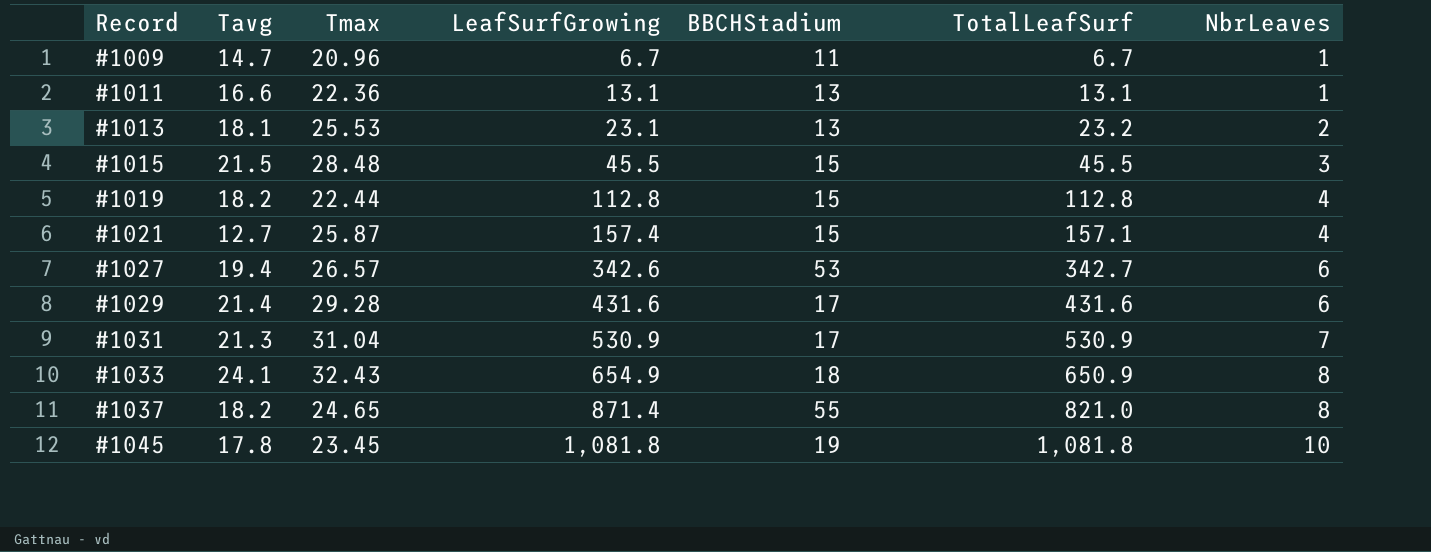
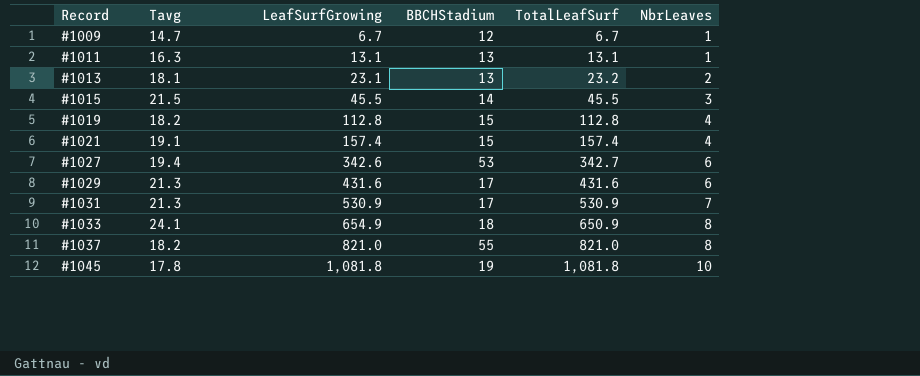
column Tmax | position: 3 -> none
#1009 | BBCHStadium: 11 -> 12
#1011 | Tavg: 16.6 -> 16.3
#1015 | BBCHStadium: 15 -> 14
#1021 | Tavg: 12.7 -> 19.1
#1021 | TotalLeafSurf: 157.1 -> 157.4
#1029 | Tavg: 21.4 -> 21.3
#1037 | LeafSurfGrowing: 871.4 -> 821.0

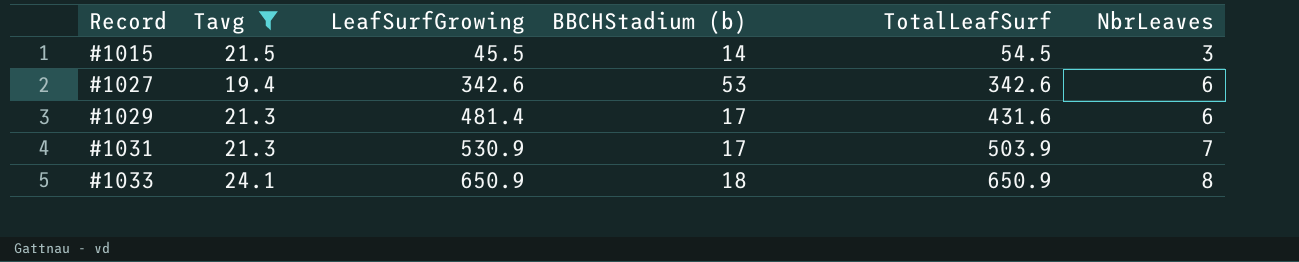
filter: none -> Tavg >= 19.4
column name: BBCHStadium -> BBCHStadium (b)
#1015 | TotalLeafSurf: 45.5 -> 54.5
#1027 | TotalLeafSurf: 342.7 -> 342.6
#1029 | LeafSurfGrowing: 431.6 -> 481.4
#1031 | TotalLeafSurf: 530.9 -> 503.9
#1033 | LeafSurfGrowing: 654.9 -> 650.9

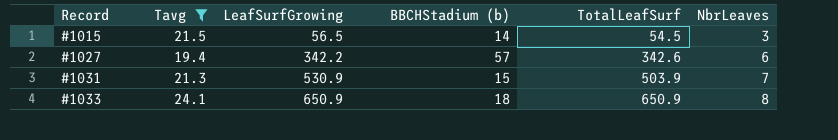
row #1029: 21.3 | 481.4 | 17 | 431.6 | 6 -> none
#1015 | LeafSurfGrowing: 45.5 -> 56.5
#1027 | LeafSurfGrowing: 342.6 -> 342.2
#1027 | BBCHStadium (b): 53 -> 57
#1031 | BBCHStadium (b): 17 -> 15

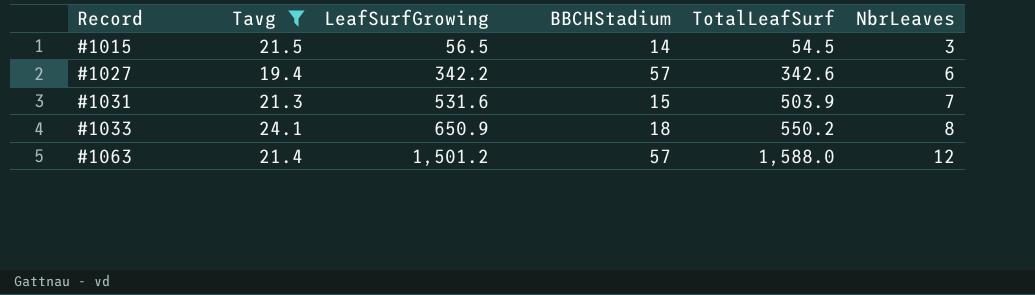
column name: BBCHStadium (b) -> BBCHStadium
#1031 | LeafSurfGrowing: 530.9 -> 531.6
#1033 | TotalLeafSurf: 650.9 -> 550.2
row #1063: none -> 21.4 | 1,501.2 | 57 | 1,588.0 | 12

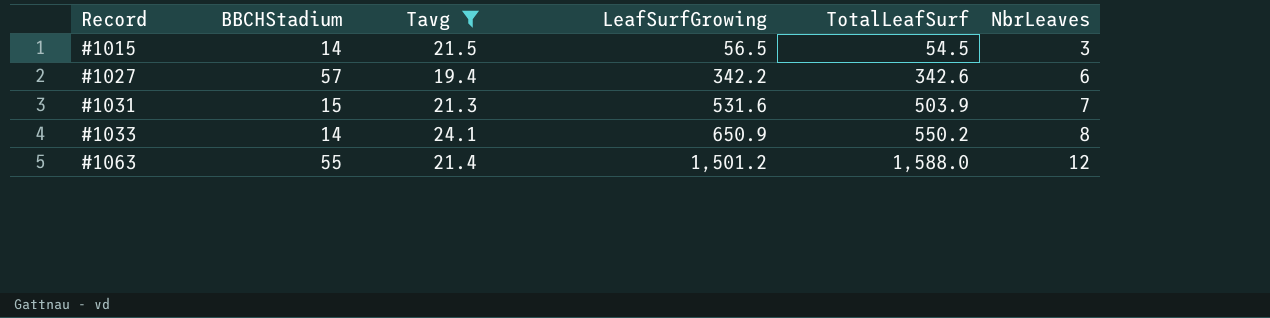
column BBCHStadium | position: 4 -> 2
#1033 | BBCHStadium: 18 -> 14
#1063 | BBCHStadium: 57 -> 55

